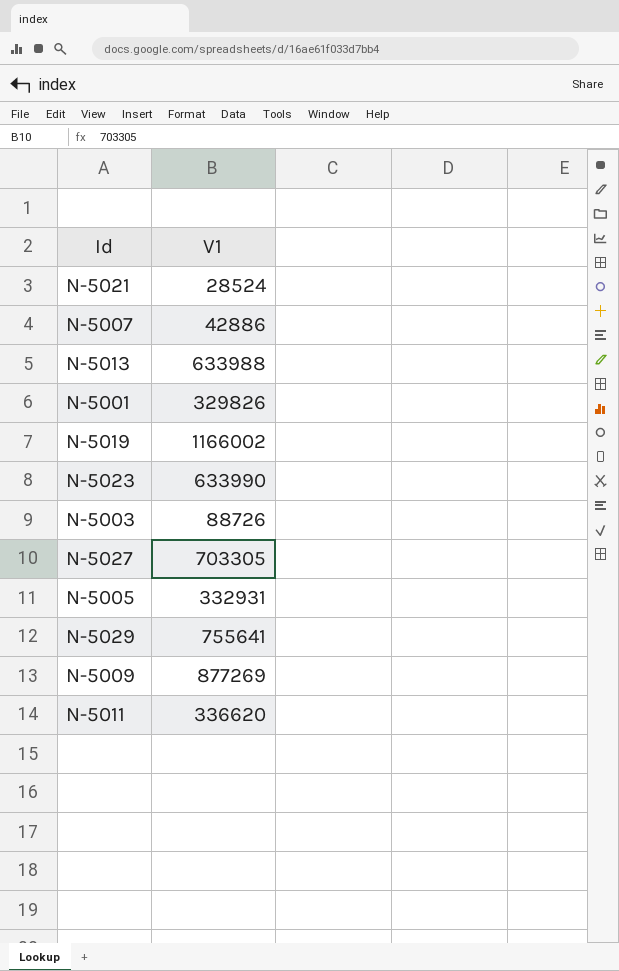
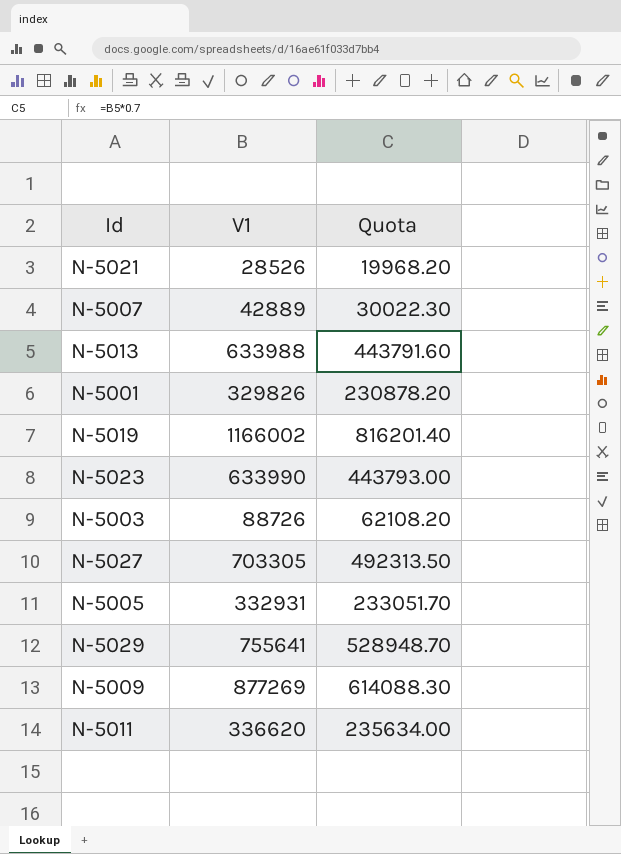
column Quota | formula: none -> [V1] * 0.7
N-5021 | V1: 28524 -> 28526
N-5007 | V1: 42886 -> 42889

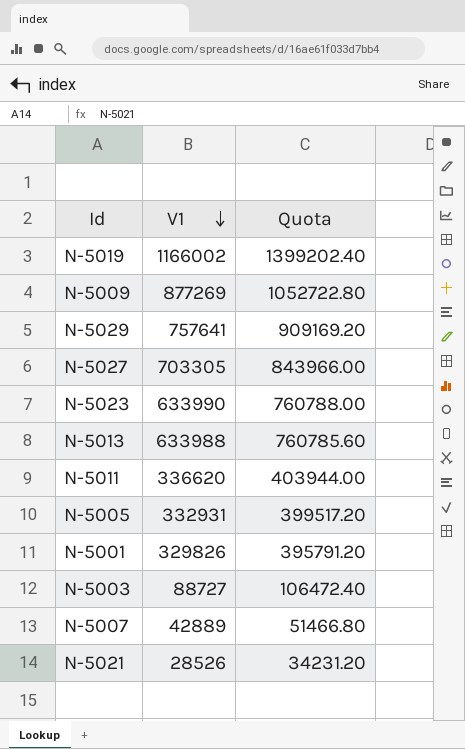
row order: none -> V1 descending
column Quota | formula: [V1] * 0.7 -> [V1] * 1.2
N-5029 | V1: 755641 -> 757641
N-5003 | V1: 88726 -> 88727

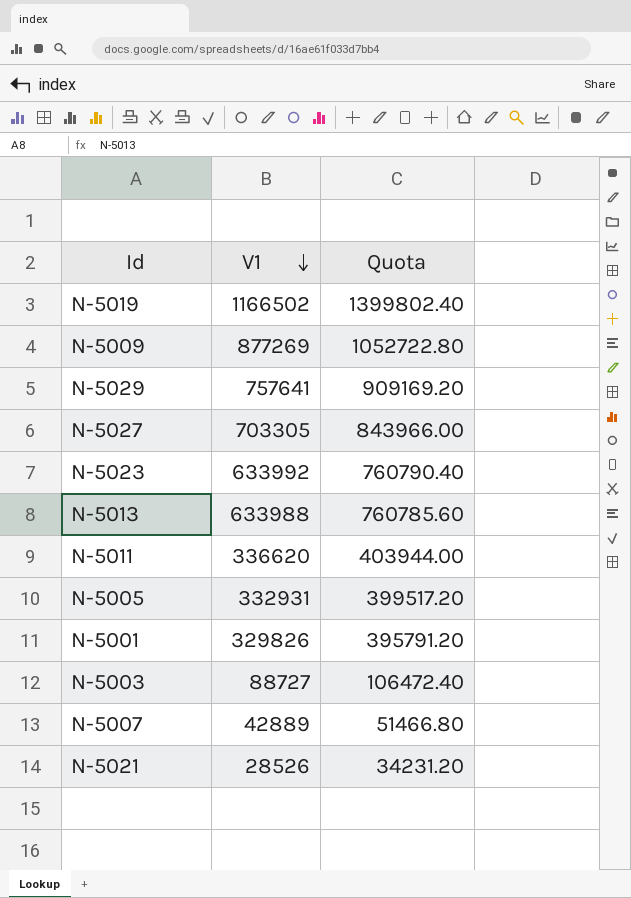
N-5019 | V1: 1166002 -> 1166502
N-5019 | Quota: 1399202.40 -> 1399802.40
N-5023 | V1: 633990 -> 633992
N-5023 | Quota: 760788.00 -> 760790.40

